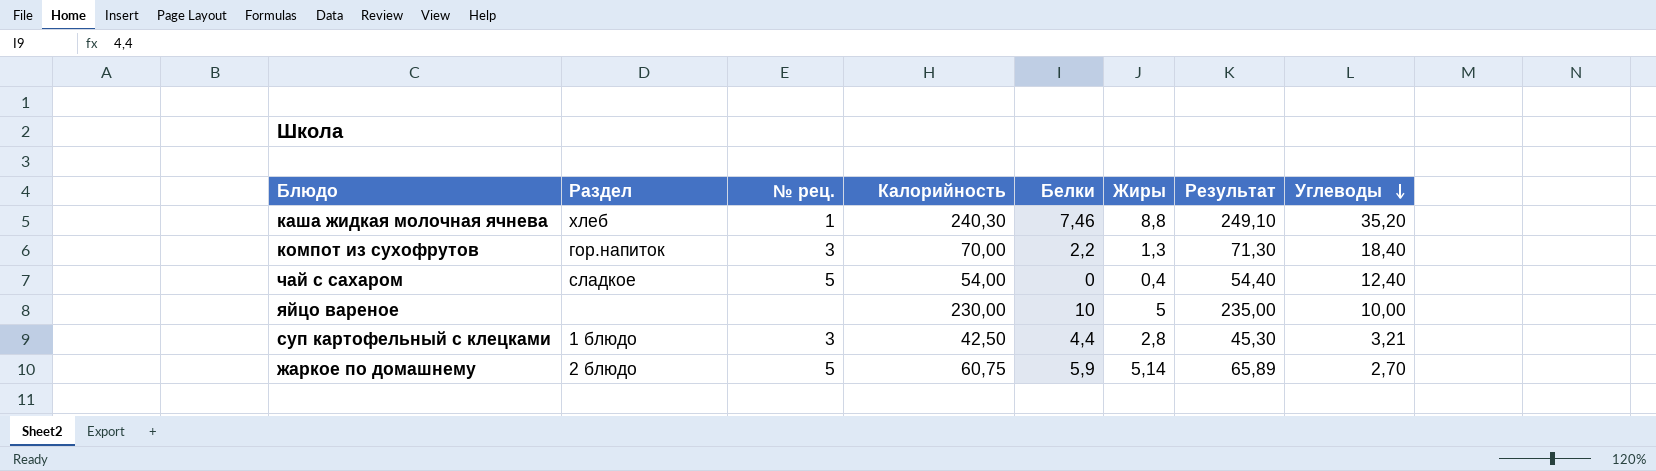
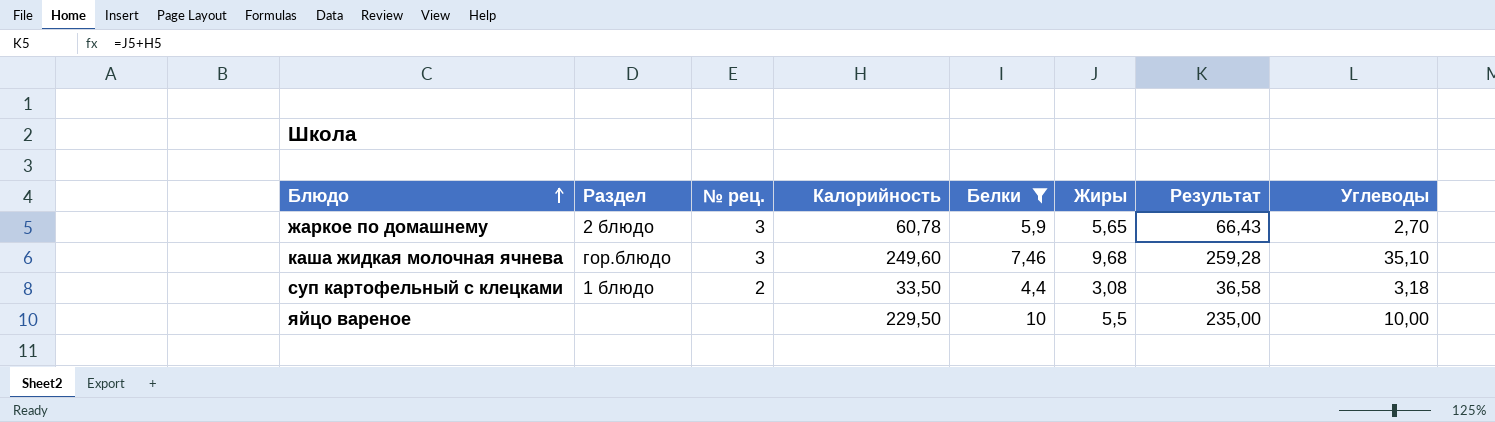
filter: none -> Белки >= 4,4
row order: Углеводы descending -> Блюдо ascending
жаркое по домашнему | № рец.: 5 -> 3
жаркое по домашнему | Калорийность: 60,75 -> 60,78
жаркое по домашнему | Жиры: 5,14 -> 5,65
жаркое по домашнему | Результат: 65,89 -> 66,43
каша жидкая молочная ячнева | Раздел: хлеб -> гор.блюдо
каша жидкая молочная ячнева | № рец.: 1 -> 3
каша жидкая молочная ячнева | Калорийность: 240,30 -> 249,60
каша жидкая молочная ячнева | Жиры: 8,8 -> 9,68
каша жидкая молочная ячнева | Результат: 249,10 -> 259,28
каша жидкая молочная ячнева | Углеводы: 35,20 -> 35,10
суп картофельный с клецками | № рец.: 3 -> 2
суп картофельный с клецками | Калорийность: 42,50 -> 33,50
суп картофельный с клецками | Жиры: 2,8 -> 3,08
суп картофельный с клецками | Результат: 45,30 -> 36,58
суп картофельный с клецками | Углеводы: 3,21 -> 3,18
яйцо вареное | Калорийность: 230,00 -> 229,50
яйцо вареное | Жиры: 5 -> 5,5

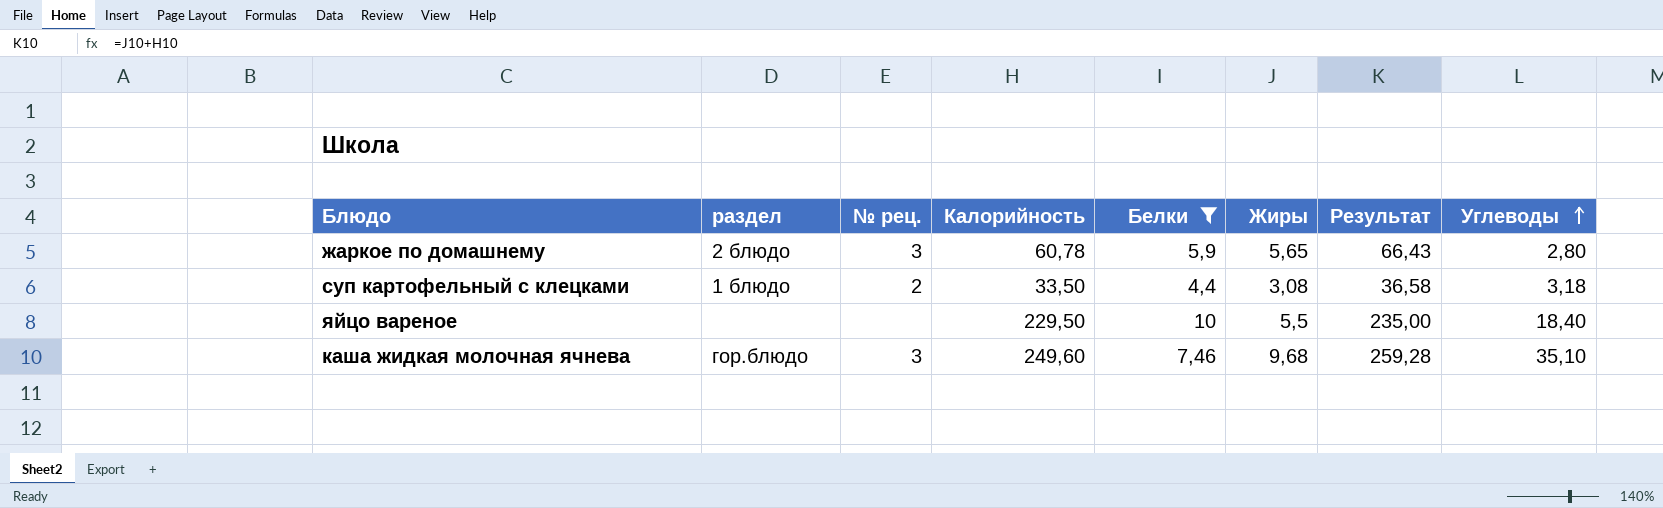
row order: Блюдо ascending -> Углеводы ascending
column name: Раздел -> раздел
жаркое по домашнему | Углеводы: 2,70 -> 2,80
яйцо вареное | Углеводы: 10,00 -> 18,40

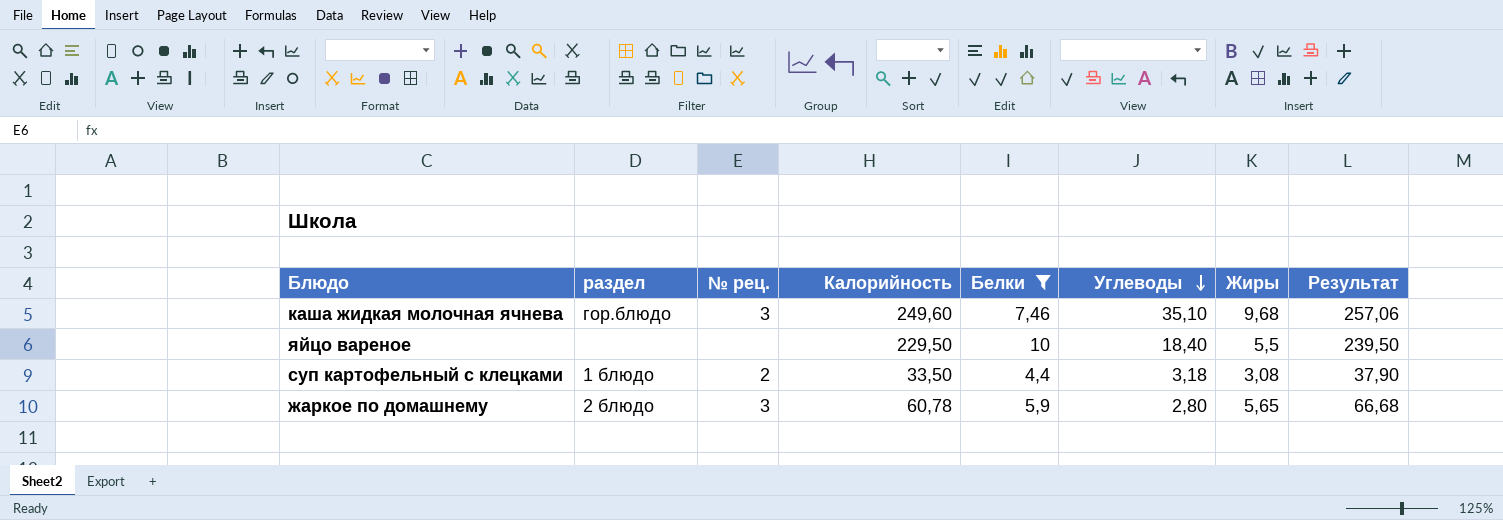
row order: Углеводы ascending -> Углеводы descending
column Углеводы | position: 8 -> 6
column Результат | formula: [Калорийность] + [Жиры] -> [Калорийность] + [Белки]

